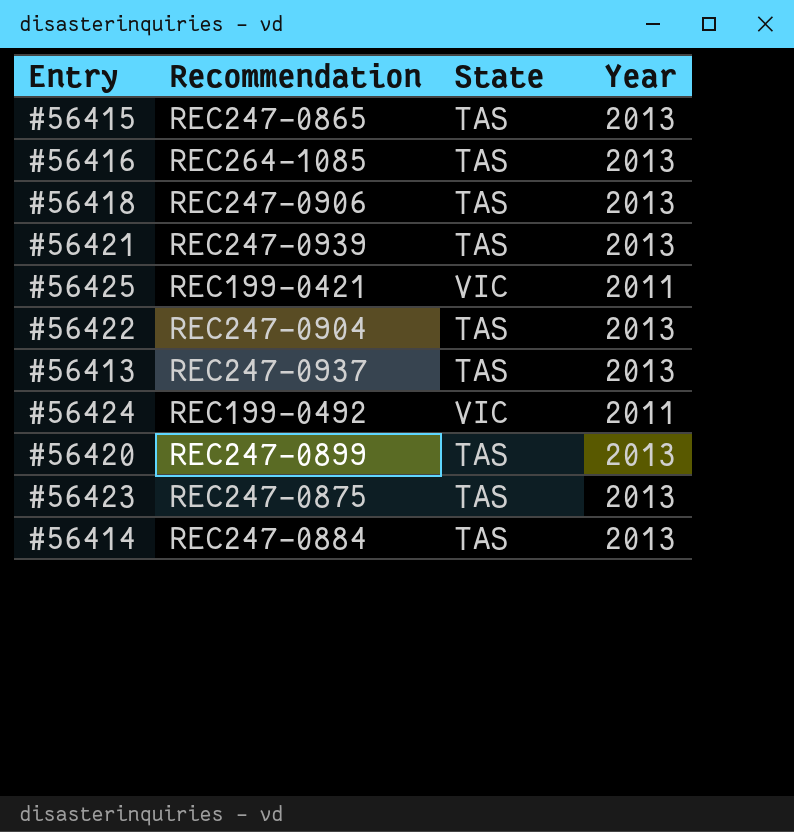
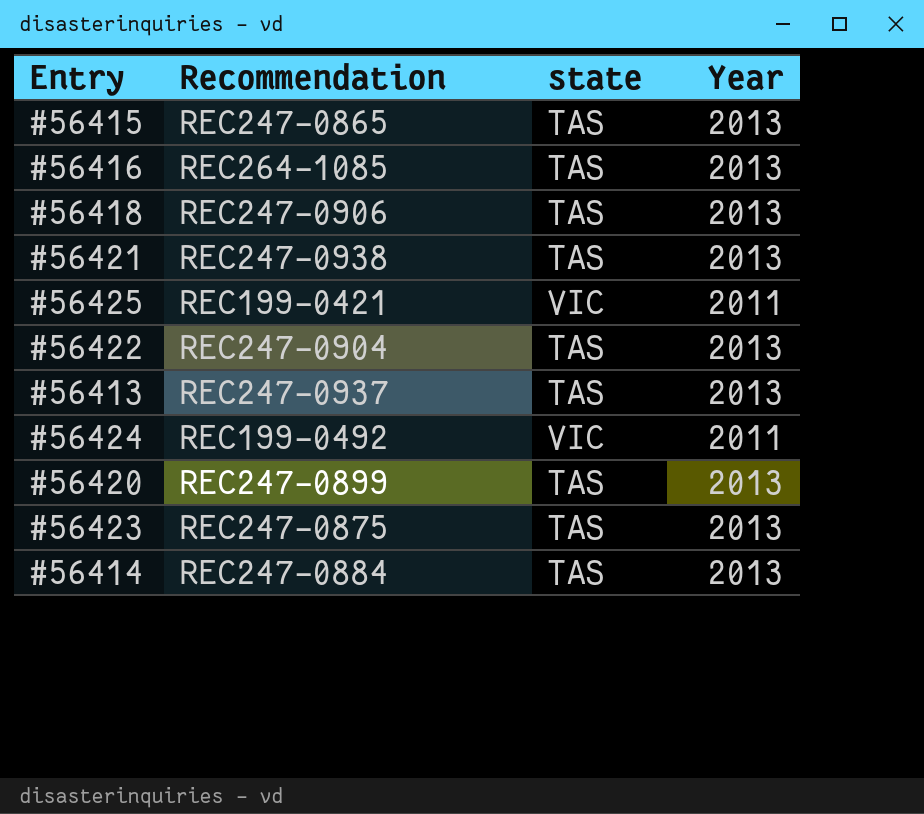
column name: State -> state
#56421 | Recommendation: REC247-0939 -> REC247-0938

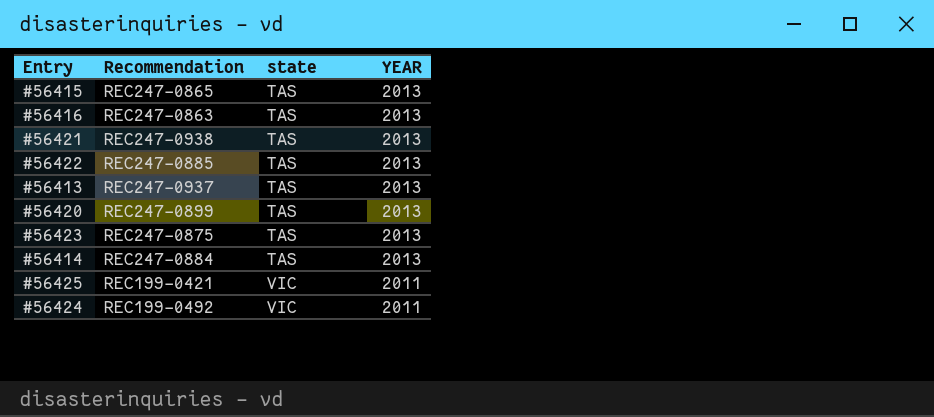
row order: none -> state ascending
column name: Year -> YEAR
row #56418: REC247-0906 | TAS | 2013 -> none
#56416 | Recommendation: REC264-1085 -> REC247-0863
#56422 | Recommendation: REC247-0904 -> REC247-0885

